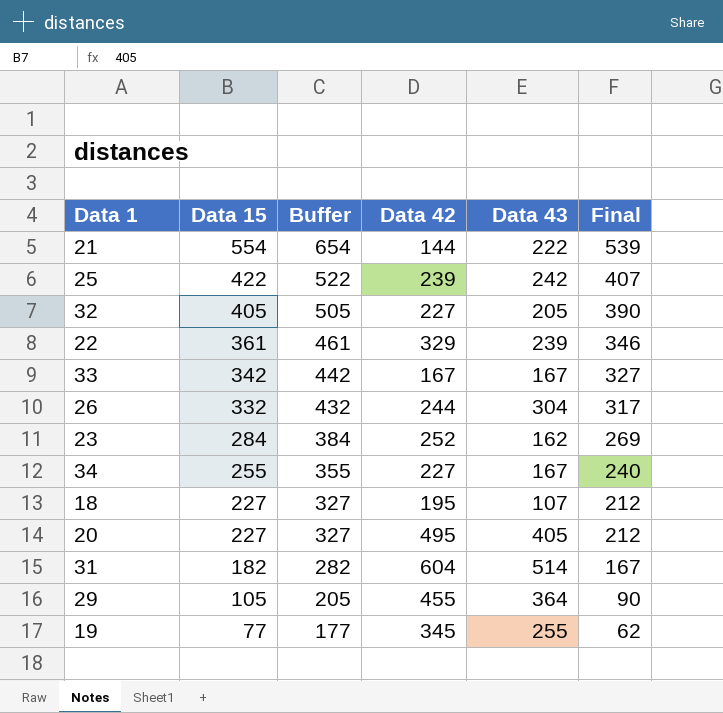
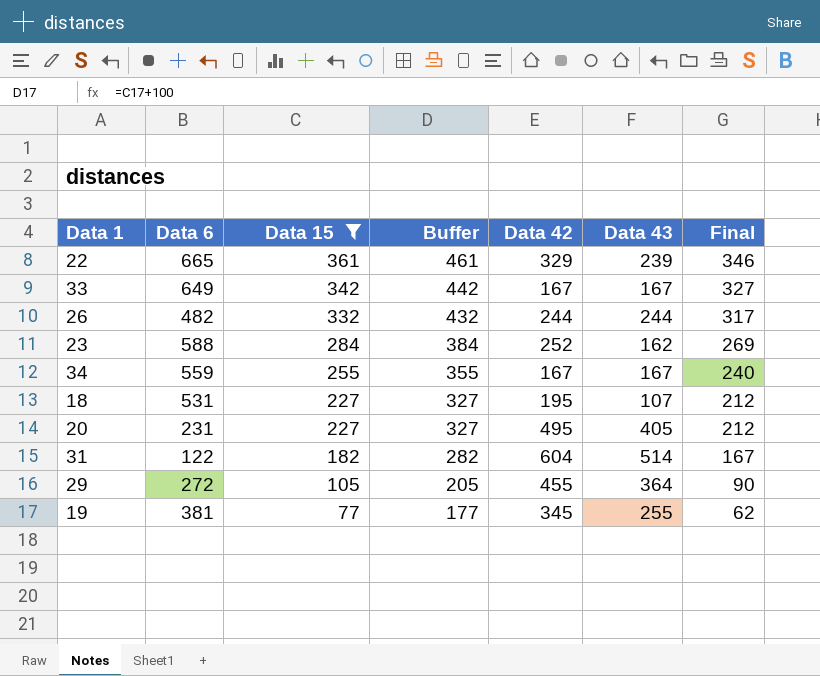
filter: none -> Data 15 <= 361
column Data 6 | position: none -> 2
26 | Data 43: 304 -> 244
34 | Data 42: 227 -> 167

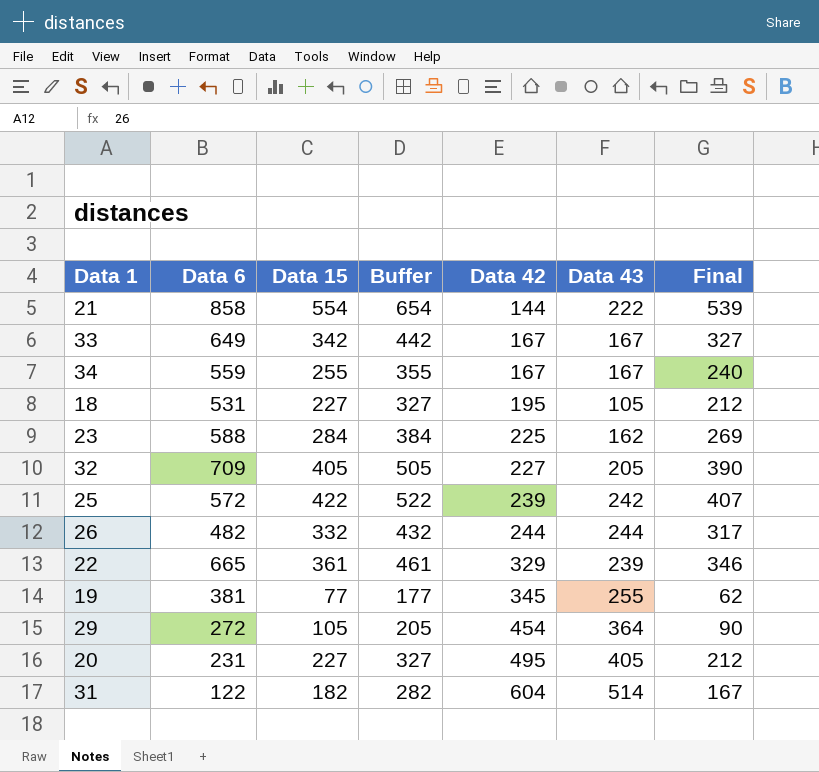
filter: Data 15 <= 361 -> none
row order: Data 15 descending -> Data 42 ascending
18 | Data 43: 107 -> 105
23 | Data 42: 252 -> 225
29 | Data 42: 455 -> 454

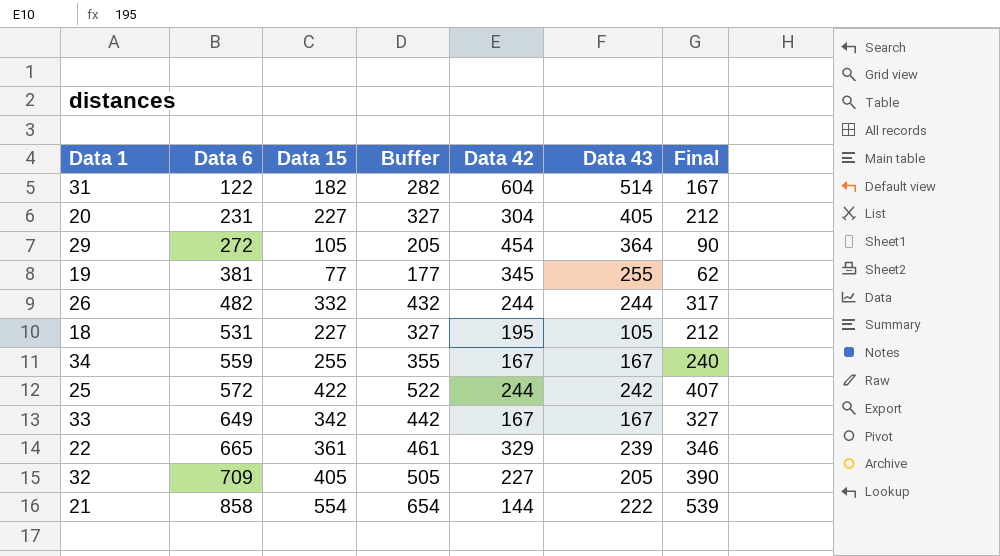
row order: Data 42 ascending -> Data 6 ascending
row 23: 588 | 284 | 384 | 225 | 162 | 269 -> none
20 | Data 42: 495 -> 304
25 | Data 42: 239 -> 244

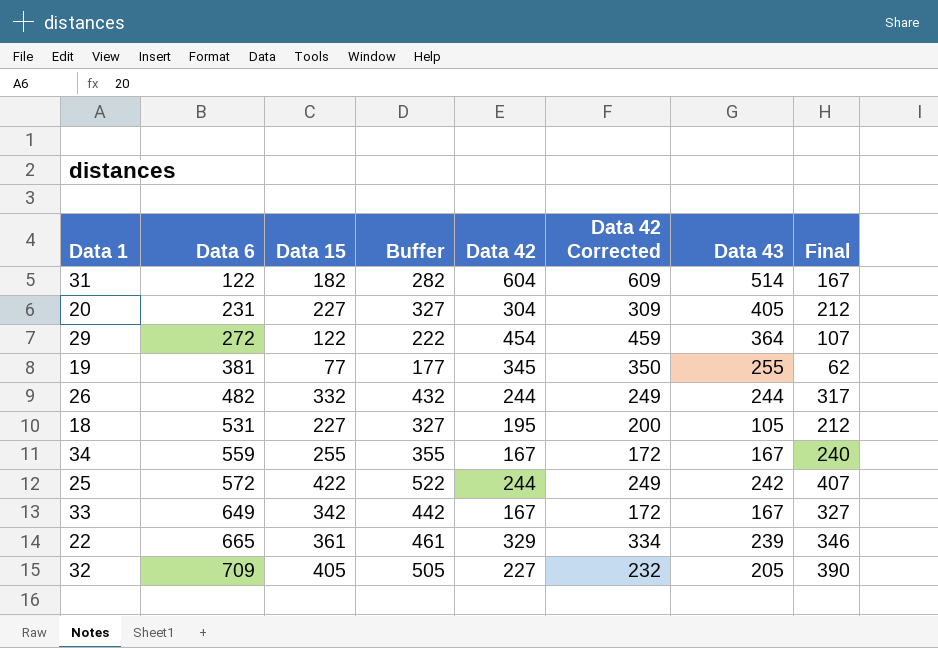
column Data 42 Corrected | formula: none -> [Data 42] + 5
row 21: 858 | 554 | 654 | 144 | 222 | 539 -> none
29 | Data 15: 105 -> 122
29 | Buffer: 205 -> 222
29 | Final: 90 -> 107

